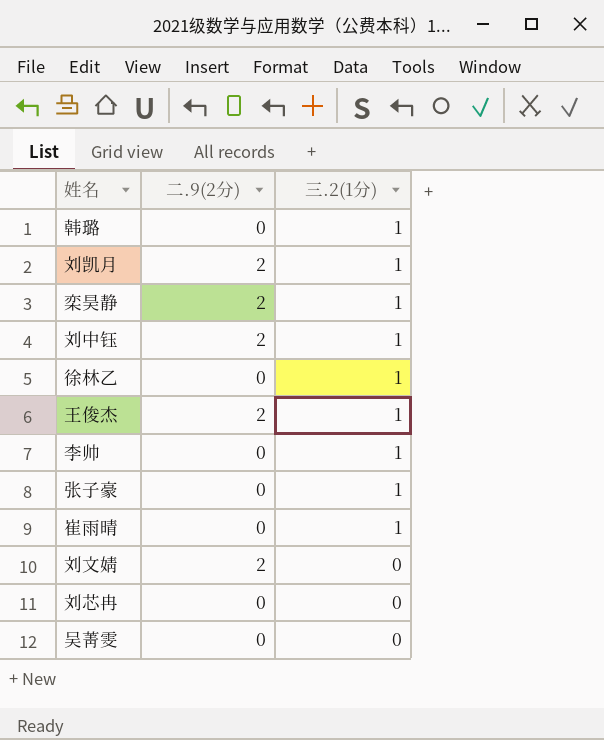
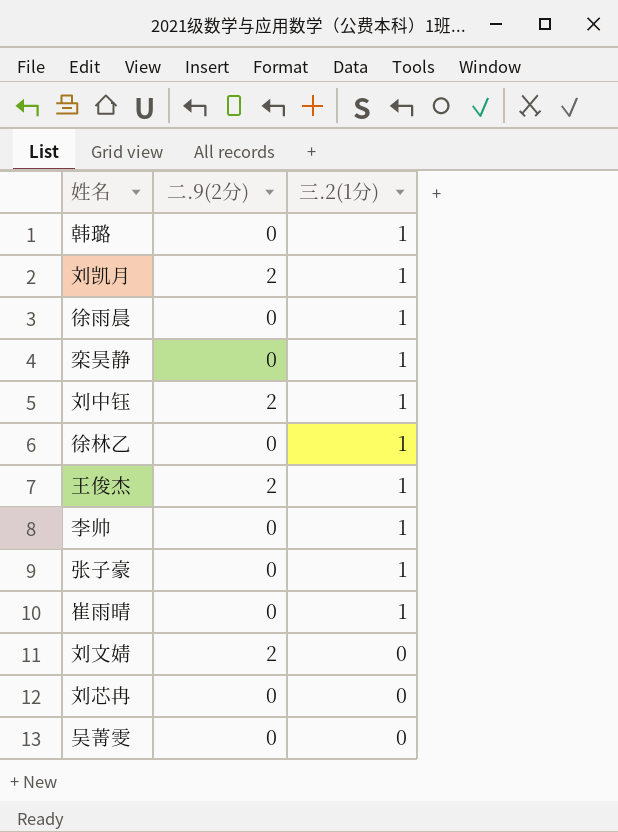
row 徐雨晨: none -> 0 | 1
栾昊静 | 二.9(2分): 2 -> 0

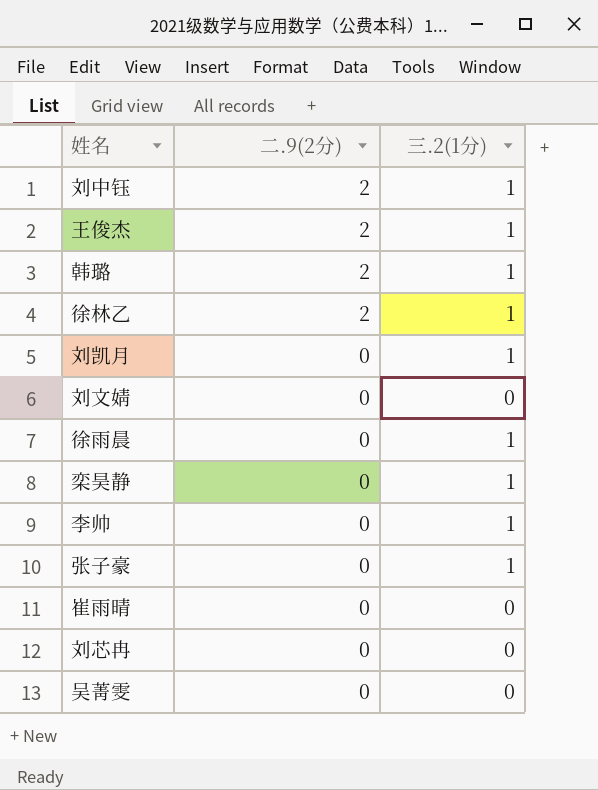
row order: 三.2(1分) descending -> 二.9(2分) descending
韩璐 | 二.9(2分): 0 -> 2
徐林乙 | 二.9(2分): 0 -> 2
刘凯月 | 二.9(2分): 2 -> 0
刘文婧 | 二.9(2分): 2 -> 0
崔雨晴 | 三.2(1分): 1 -> 0

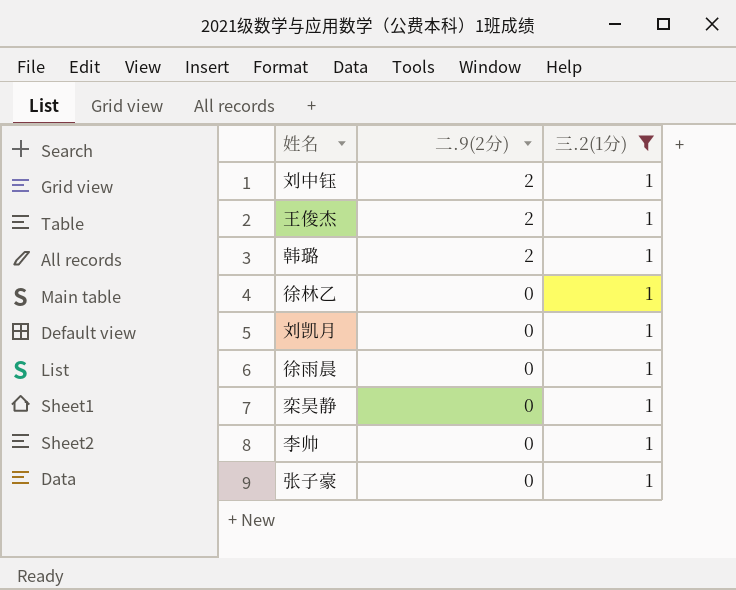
filter: none -> 三.2(1分) = 1
徐林乙 | 二.9(2分): 2 -> 0

